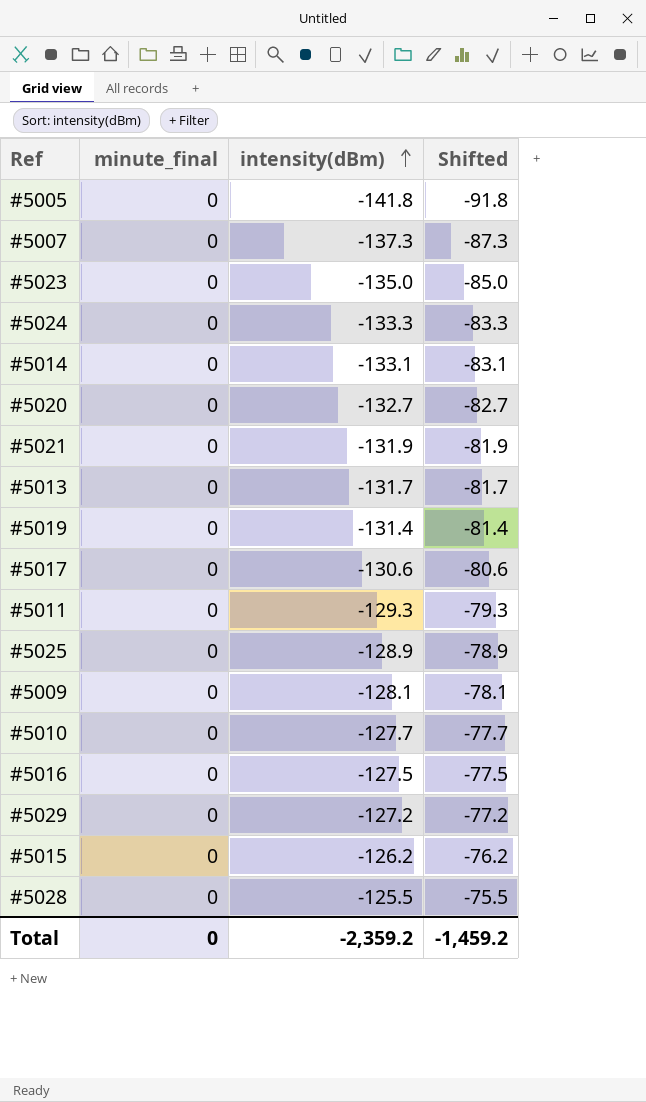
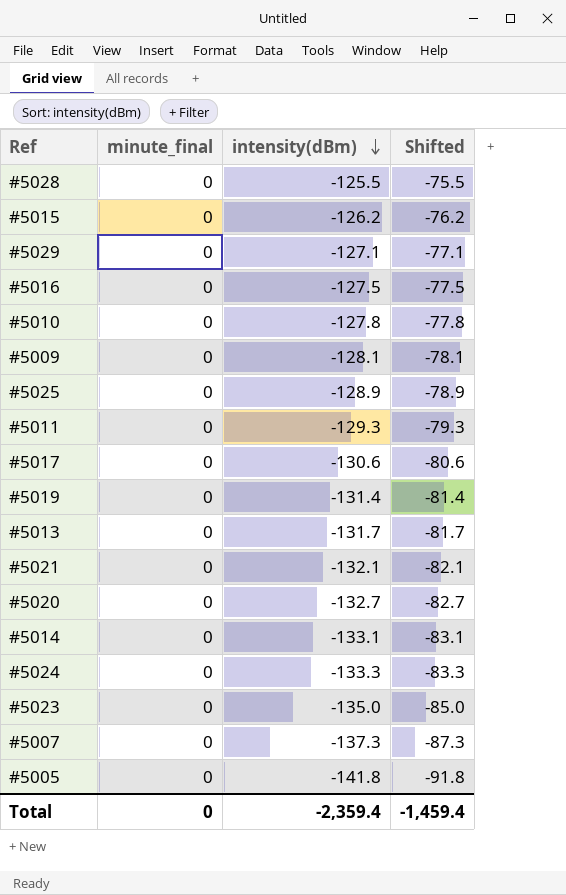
row order: intensity(dBm) ascending -> intensity(dBm) descending
#5029 | intensity(dBm): -127.2 -> -127.1
#5029 | Shifted: -77.2 -> -77.1
#5010 | intensity(dBm): -127.7 -> -127.8
#5010 | Shifted: -77.7 -> -77.8
#5021 | intensity(dBm): -131.9 -> -132.1
#5021 | Shifted: -81.9 -> -82.1
Total | intensity(dBm): -2,359.2 -> -2,359.4
Total | Shifted: -1,459.2 -> -1,459.4

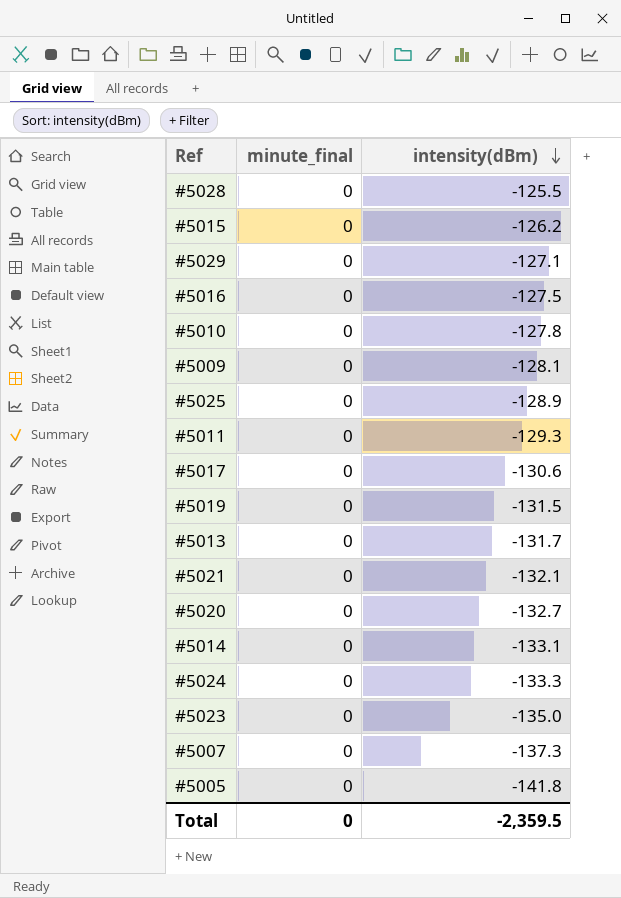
column Shifted | formula: [intensity(dBm)] + 50 -> none
#5019 | intensity(dBm): -131.4 -> -131.5
Total | intensity(dBm): -2,359.4 -> -2,359.5

